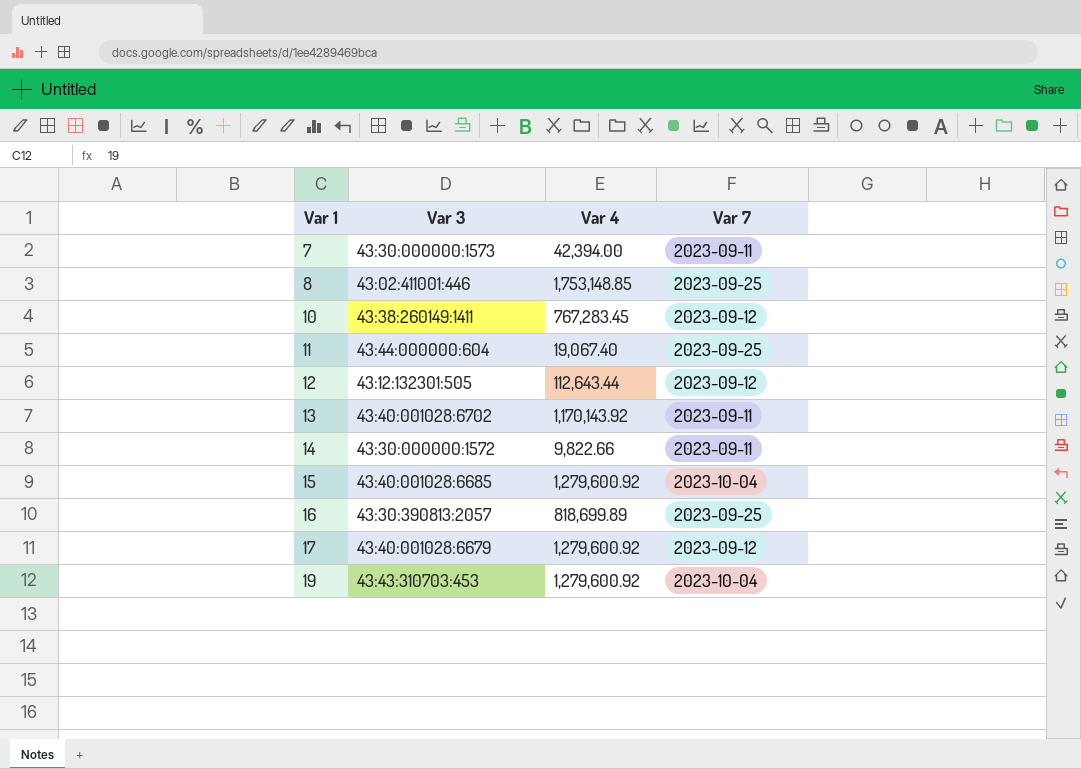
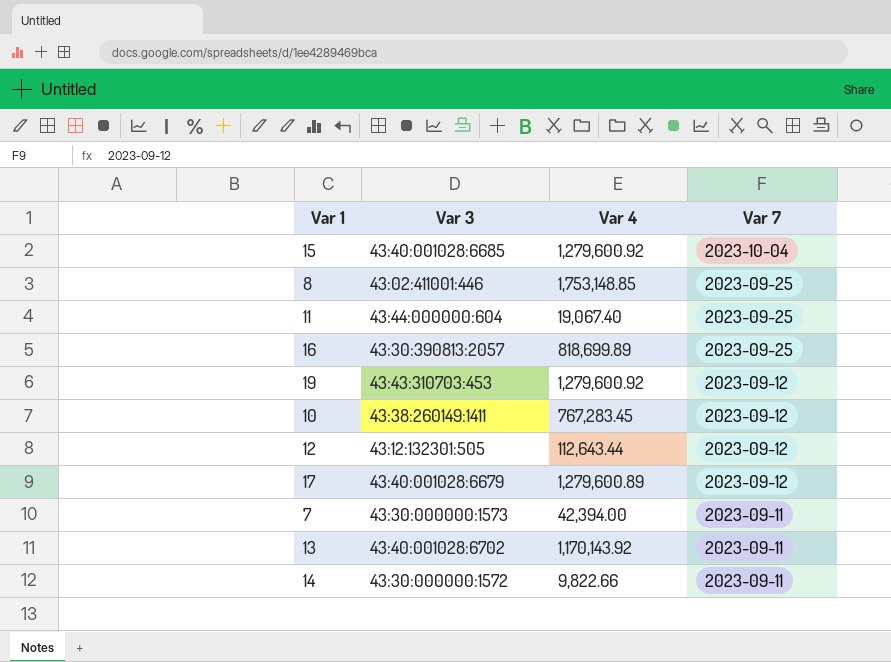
row order: Var 1 ascending -> Var 7 descending
19 | Var 7: 2023-10-04 -> 2023-09-12
17 | Var 4: 1,279,600.92 -> 1,279,600.89

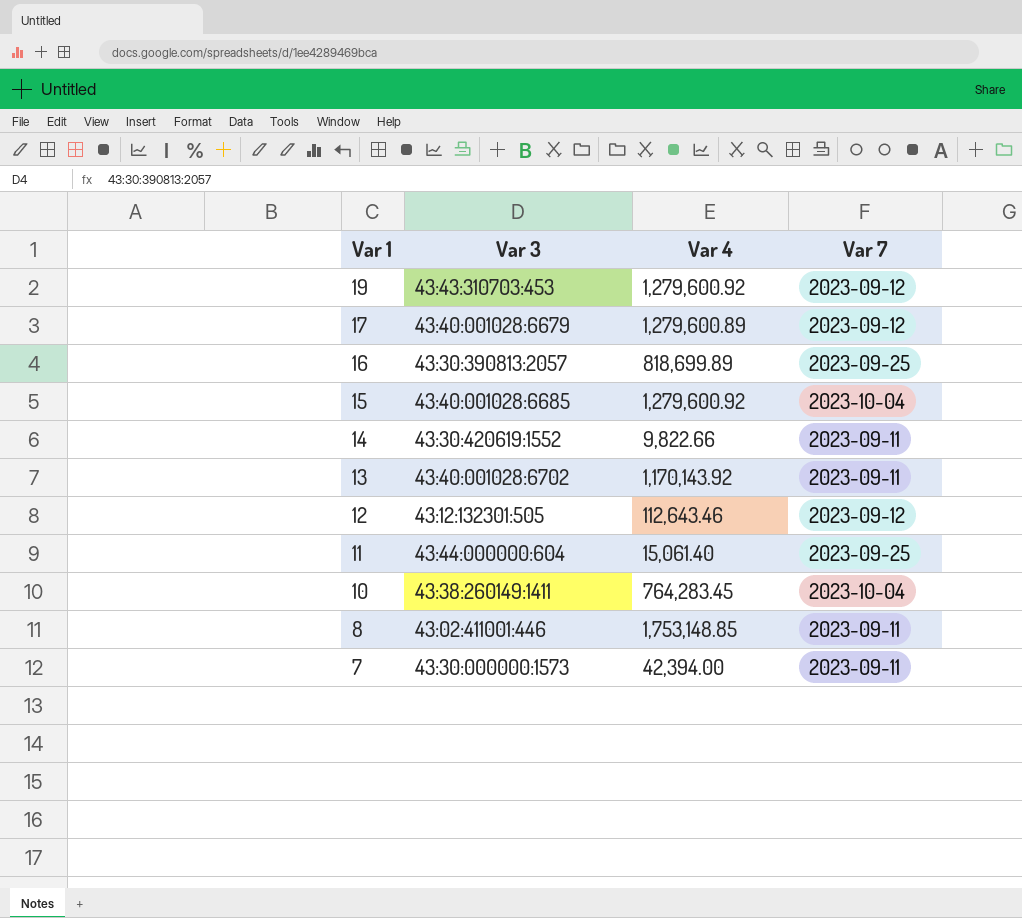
row order: Var 7 descending -> Var 1 descending
14 | Var 3: 43:30:000000:1572 -> 43:30:420619:1552
12 | Var 4: 112,643.44 -> 112,643.46
11 | Var 4: 19,067.40 -> 15,061.40
10 | Var 4: 767,283.45 -> 764,283.45
10 | Var 7: 2023-09-12 -> 2023-10-04
8 | Var 7: 2023-09-25 -> 2023-09-11

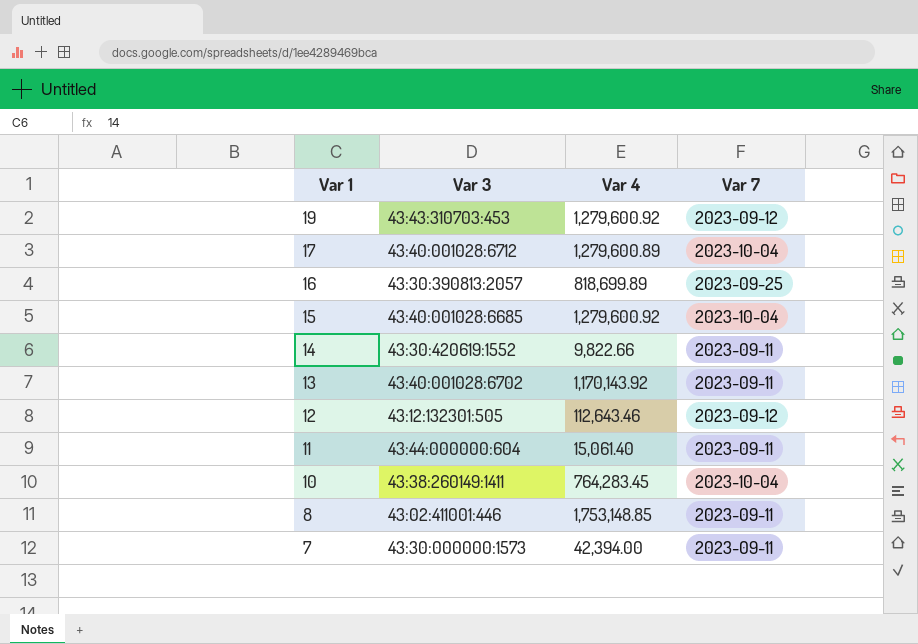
17 | Var 3: 43:40:001028:6679 -> 43:40:001028:6712
17 | Var 7: 2023-09-12 -> 2023-10-04
11 | Var 7: 2023-09-25 -> 2023-09-11

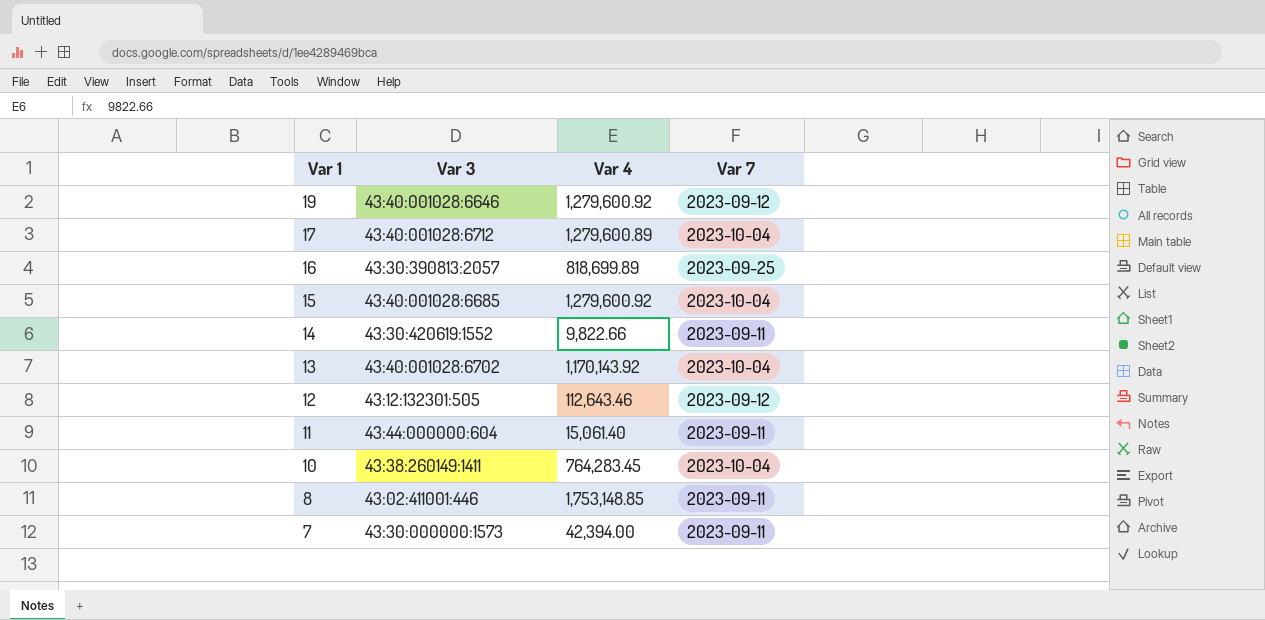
19 | Var 3: 43:43:310703:453 -> 43:40:001028:6646
13 | Var 7: 2023-09-11 -> 2023-10-04

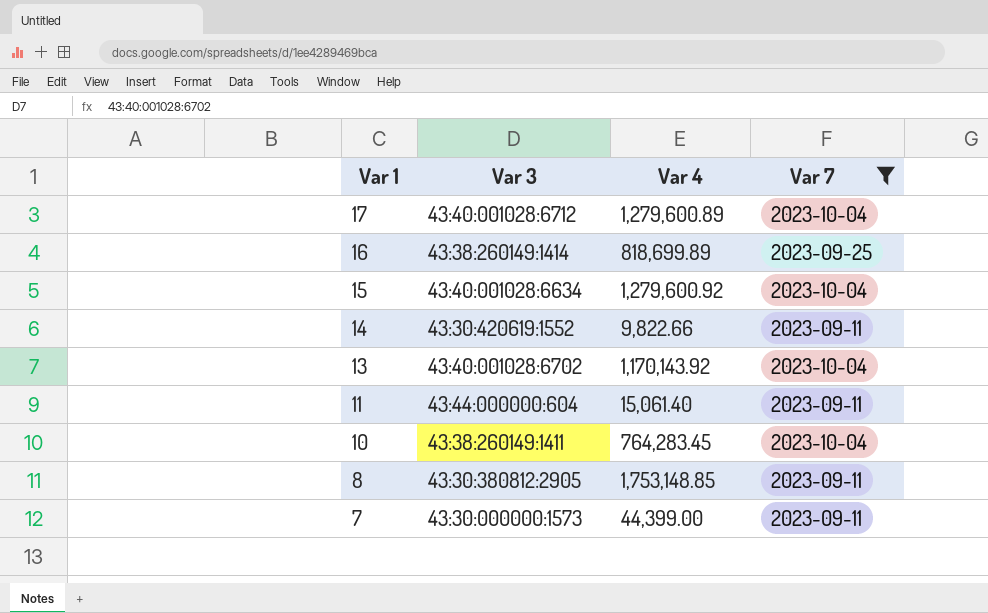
filter: none -> Var 7 != 2023-09-12
16 | Var 3: 43:30:390813:2057 -> 43:38:260149:1414
15 | Var 3: 43:40:001028:6685 -> 43:40:001028:6634
8 | Var 3: 43:02:411001:446 -> 43:30:380812:2905
7 | Var 4: 42,394.00 -> 44,399.00

